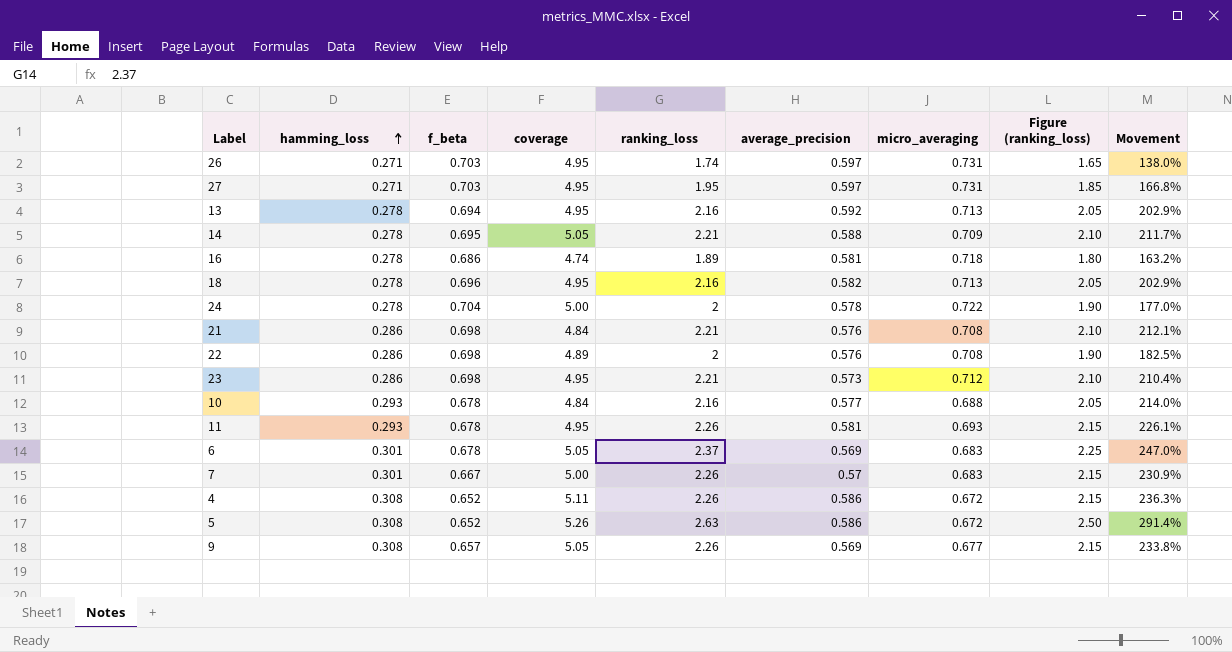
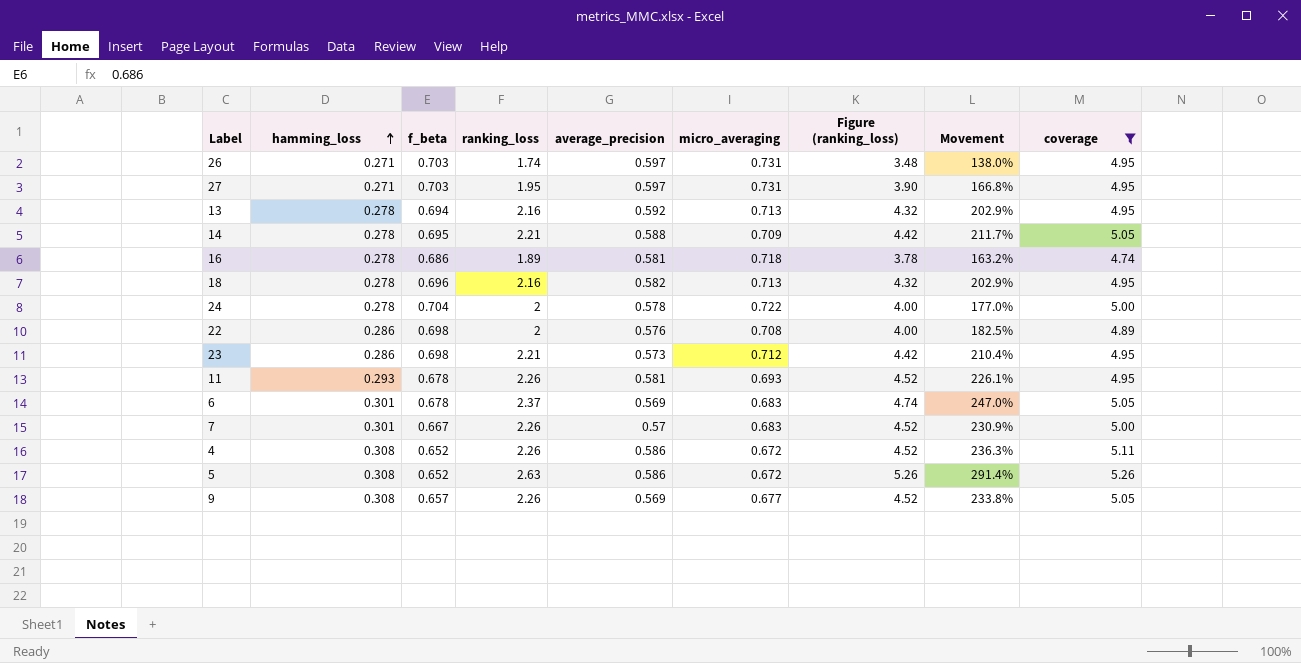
filter: none -> coverage != 4.84
column Figure (ranking_loss) | formula: [ranking_loss] * 0.95 -> [ranking_loss] * 2
column coverage | position: 4 -> 9

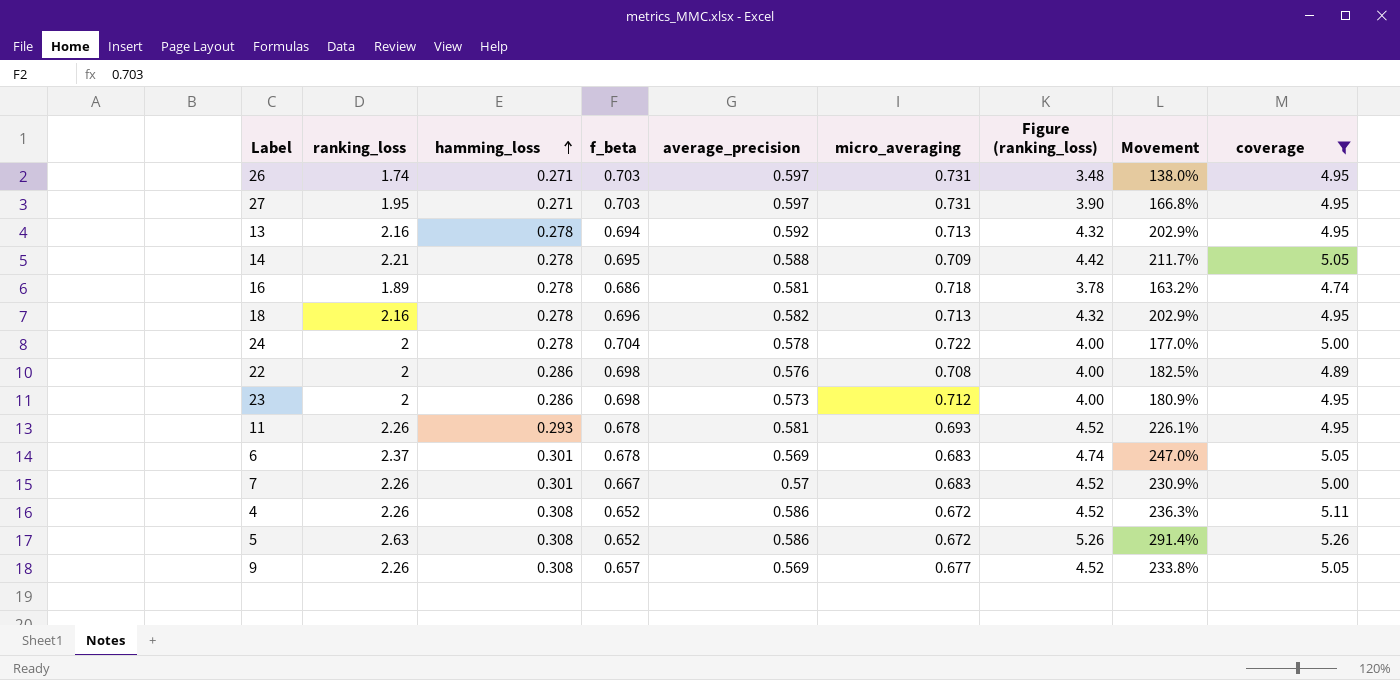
column ranking_loss | position: 4 -> 2
23 | ranking_loss: 2.21 -> 2
23 | Figure (ranking_loss): 4.42 -> 4.00
23 | Movement: 210.4% -> 180.9%

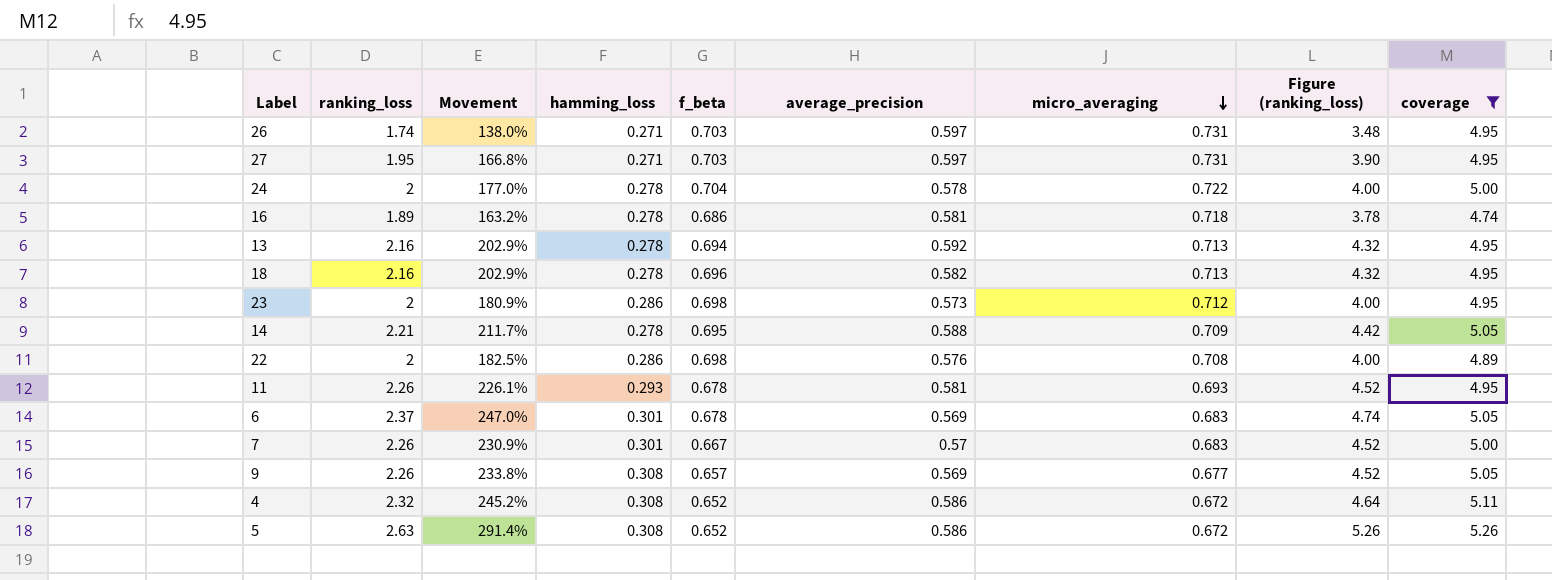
row order: hamming_loss ascending -> micro_averaging descending
column Movement | position: 8 -> 3
4 | ranking_loss: 2.26 -> 2.32
4 | Movement: 236.3% -> 245.2%
4 | Figure (ranking_loss): 4.52 -> 4.64

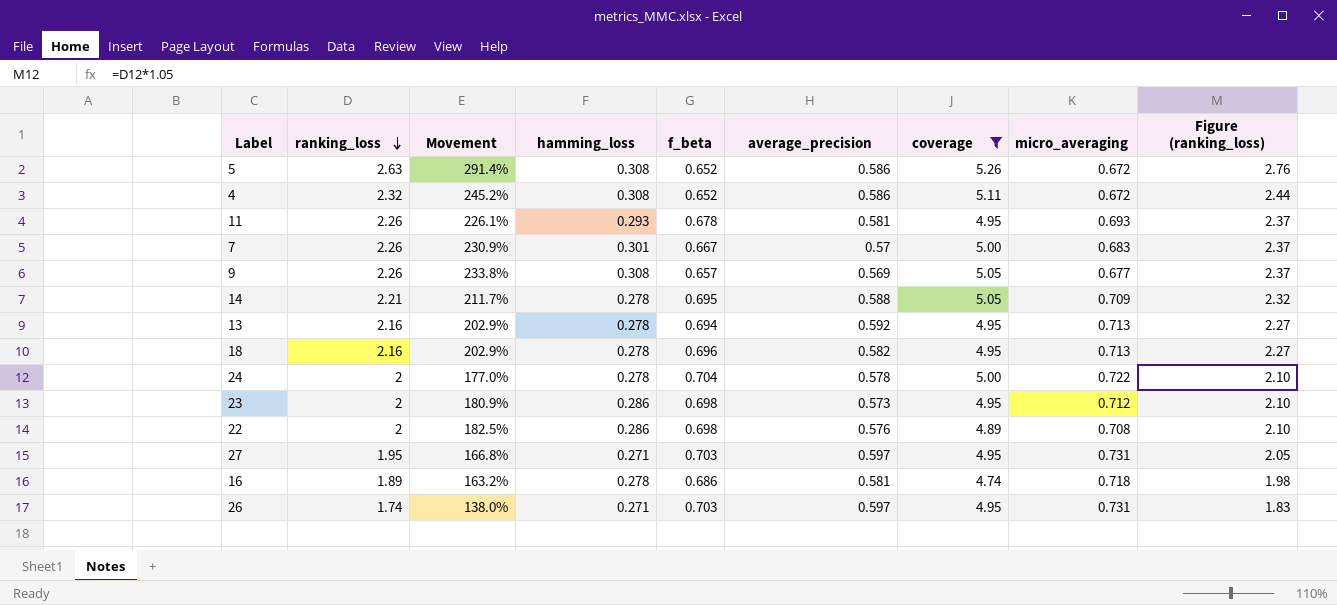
row order: micro_averaging descending -> ranking_loss descending
column coverage | position: 9 -> 7
column Figure (ranking_loss) | formula: [ranking_loss] * 2 -> [ranking_loss] * 1.05
row 6: 2.37 | 247.0% | 0.301 | 0.678 | 0.569 | 0.683 | 4.74 | 5.05 -> none

